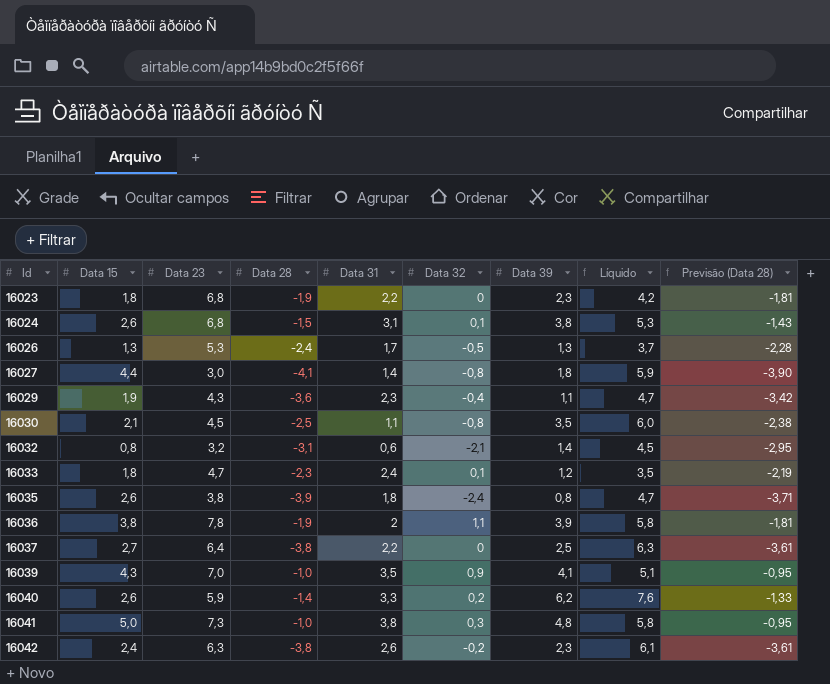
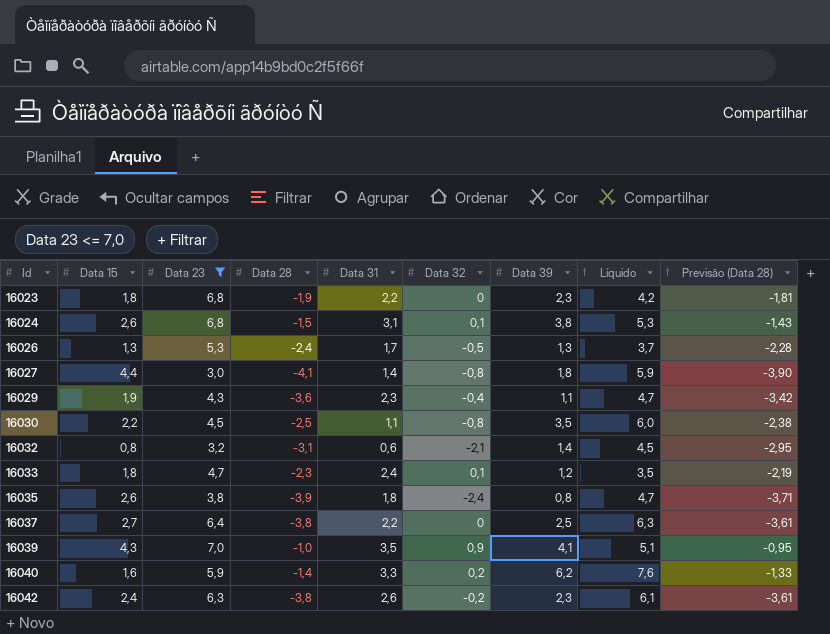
filter: none -> Data 23 <= 7,0
16030 | Data 15: 2,1 -> 2,2
16040 | Data 15: 2,6 -> 1,6

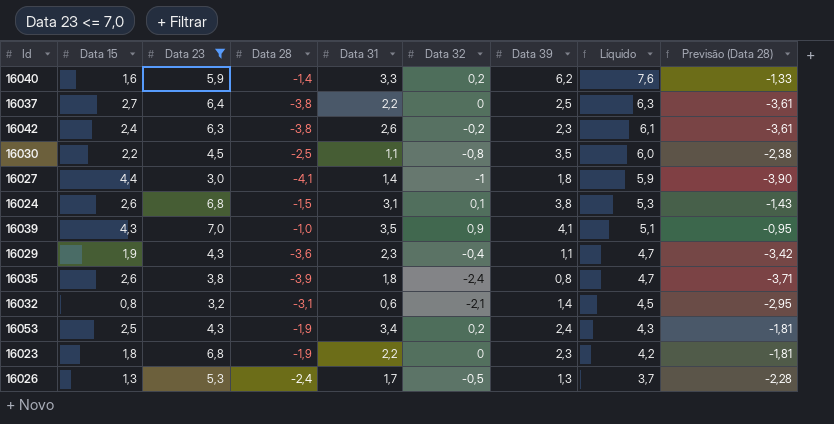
row order: Id ascending -> Líquido descending
row 16033: 1,8 | 4,7 | -2,3 | 2,4 | 0,1 | 1,2 | 3,5 | -2,19 -> none
16027 | Data 32: -0,8 -> -1
row 16053: none -> 2,5 | 4,3 | -1,9 | 3,4 | 0,2 | 2,4 | 4,3 | -1,81

